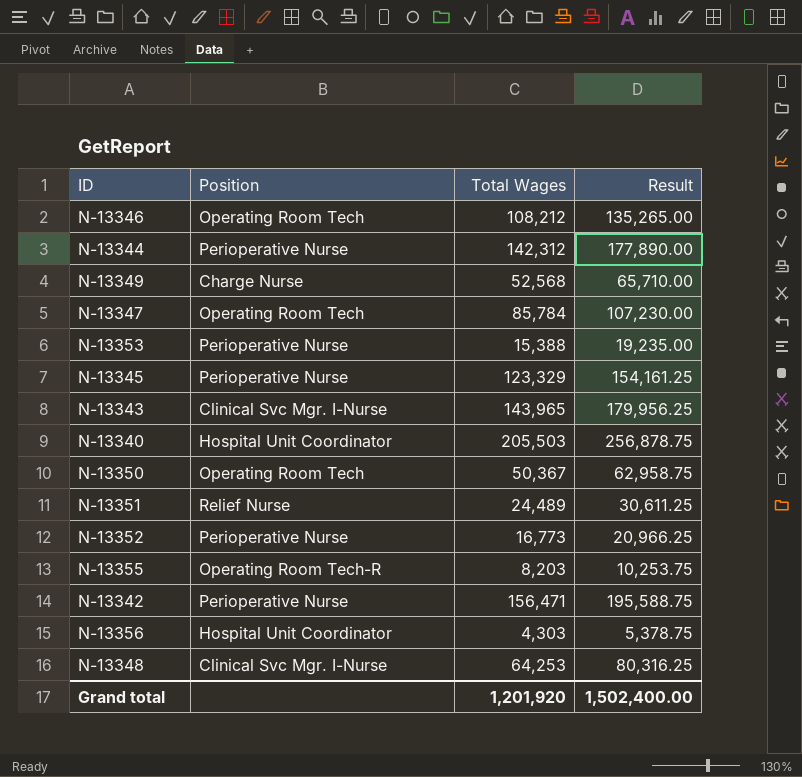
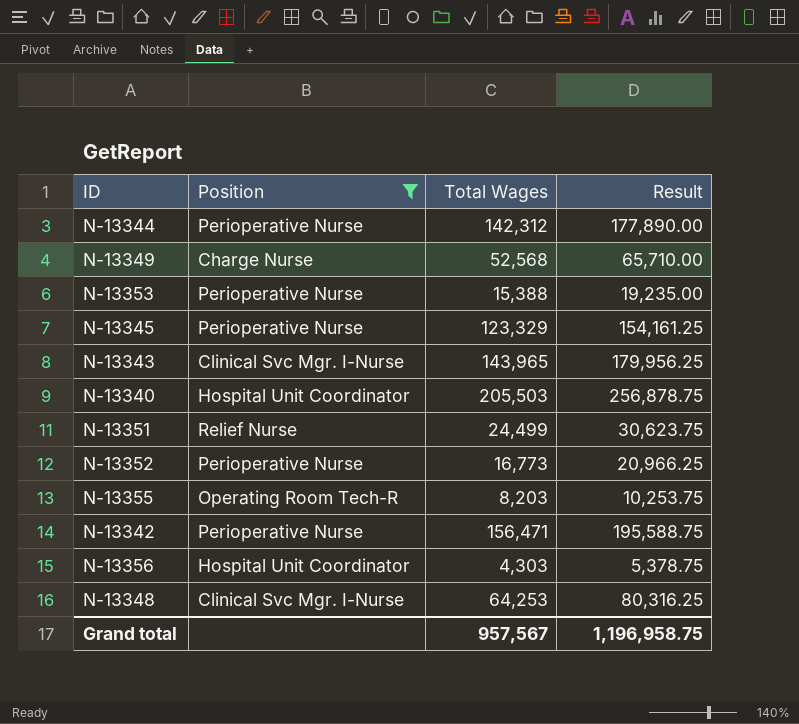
filter: none -> Position != Operating Room Tech
N-13351 | Total Wages: 24,489 -> 24,499
N-13351 | Result: 30,611.25 -> 30,623.75
Grand total | Total Wages: 1,201,920 -> 957,567
Grand total | Result: 1,502,400.00 -> 1,196,958.75

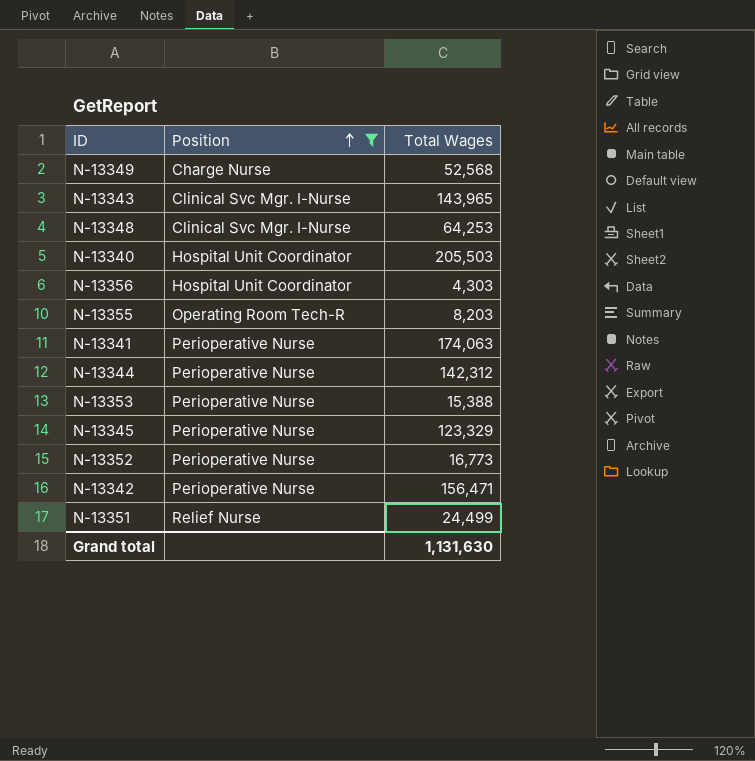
row order: none -> Position ascending
column Result | formula: [Total Wages] * 1.25 -> none
row N-13341: none -> Perioperative Nurse | 174,063
Grand total | Total Wages: 957,567 -> 1,131,630

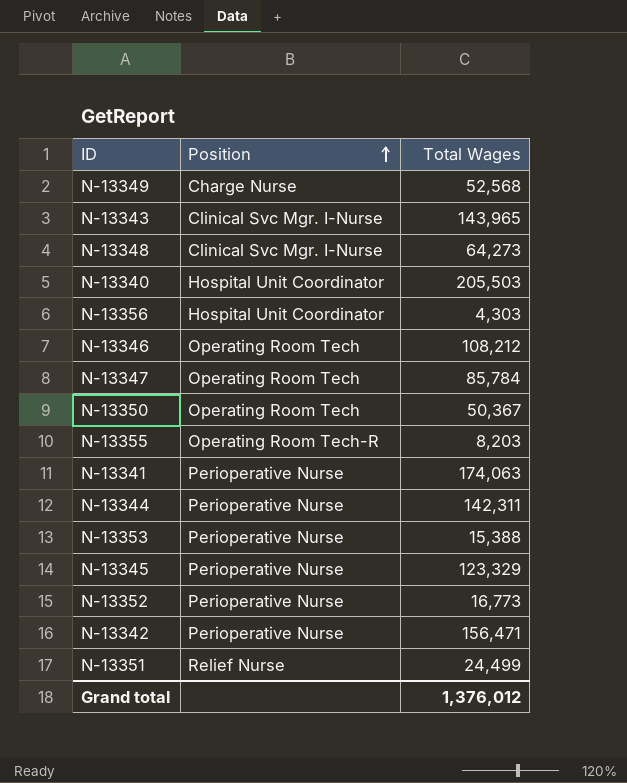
filter: Position != Operating Room Tech -> none
N-13348 | Total Wages: 64,253 -> 64,273
N-13344 | Total Wages: 142,312 -> 142,311
Grand total | Total Wages: 1,131,630 -> 1,376,012

